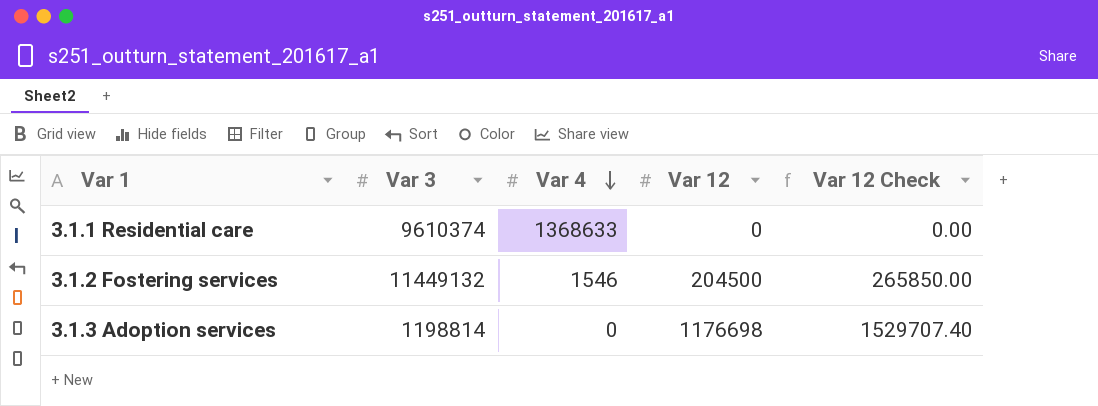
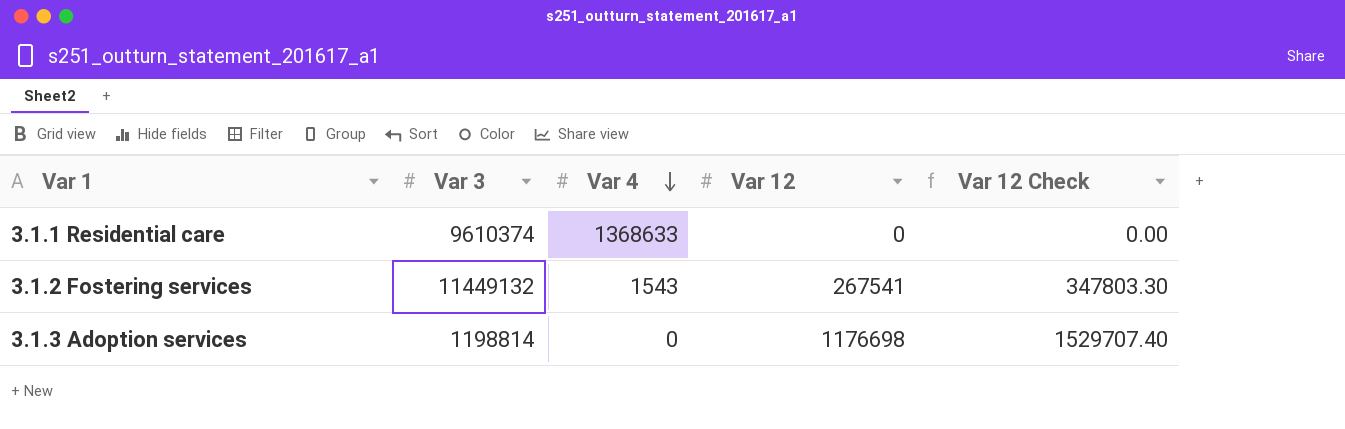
3.1.2 Fostering services | Var 4: 1546 -> 1543
3.1.2 Fostering services | Var 12: 204500 -> 267541
3.1.2 Fostering services | Var 12 Check: 265850.00 -> 347803.30

